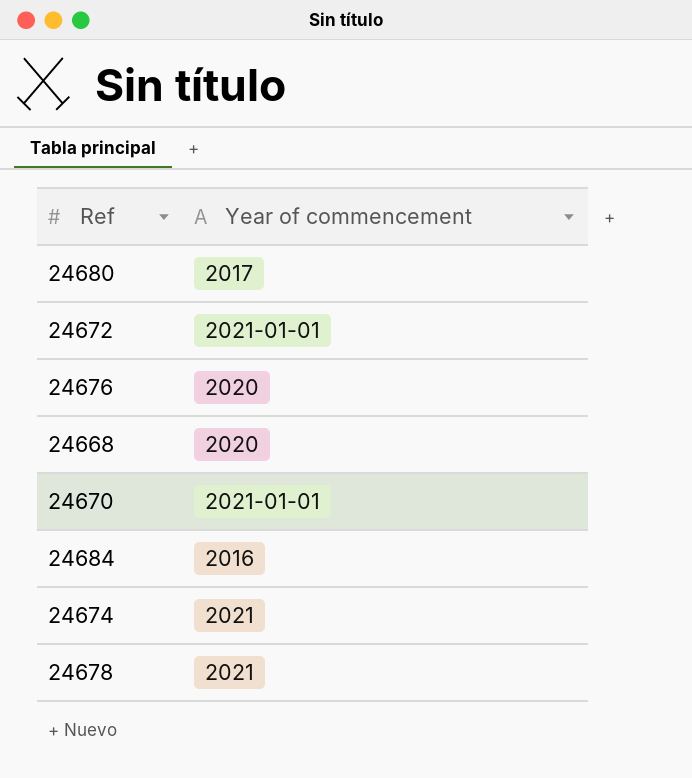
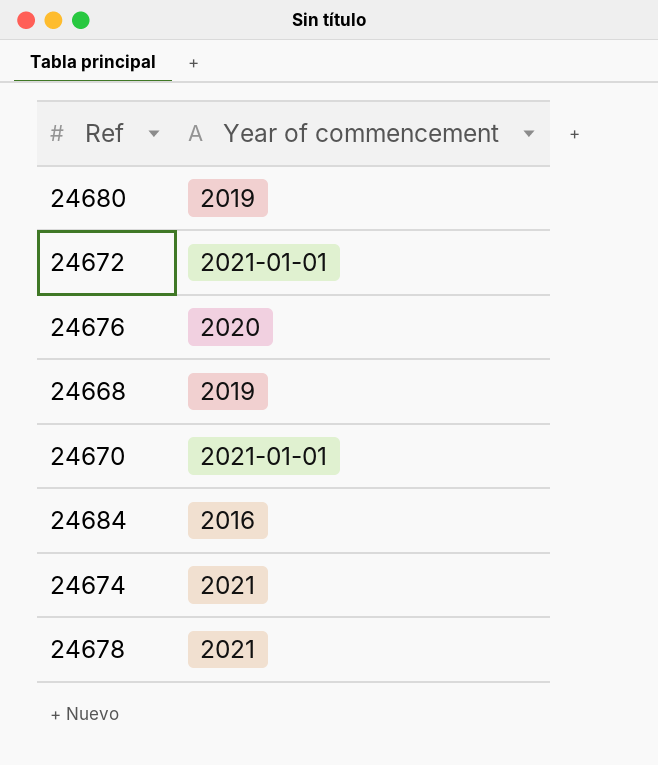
24680 | Year of commencement: 2017 -> 2019
24668 | Year of commencement: 2020 -> 2019

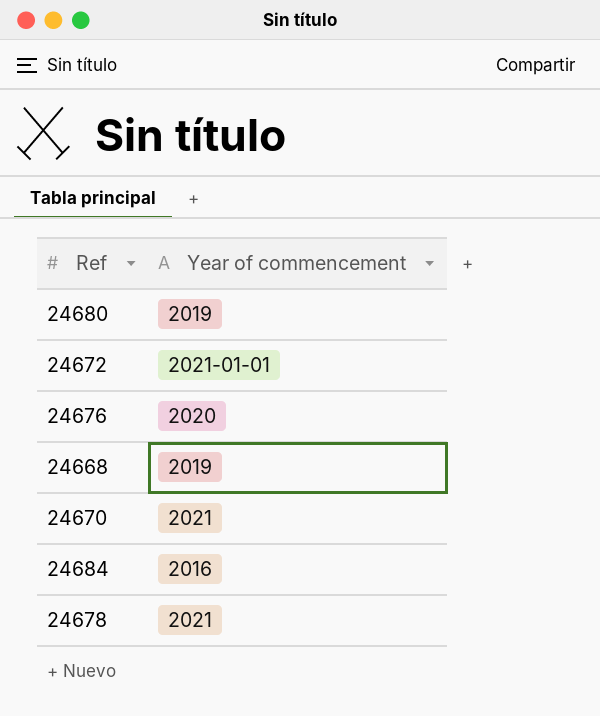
row 24674: 2021 -> none
24670 | Year of commencement: 2021-01-01 -> 2021

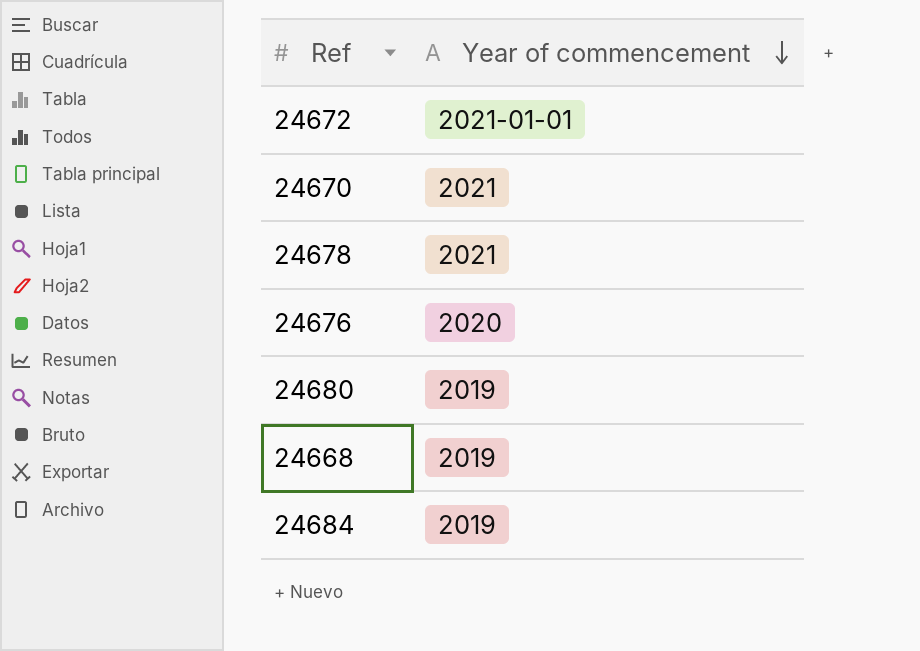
row order: none -> Year of commencement descending
24684 | Year of commencement: 2016 -> 2019

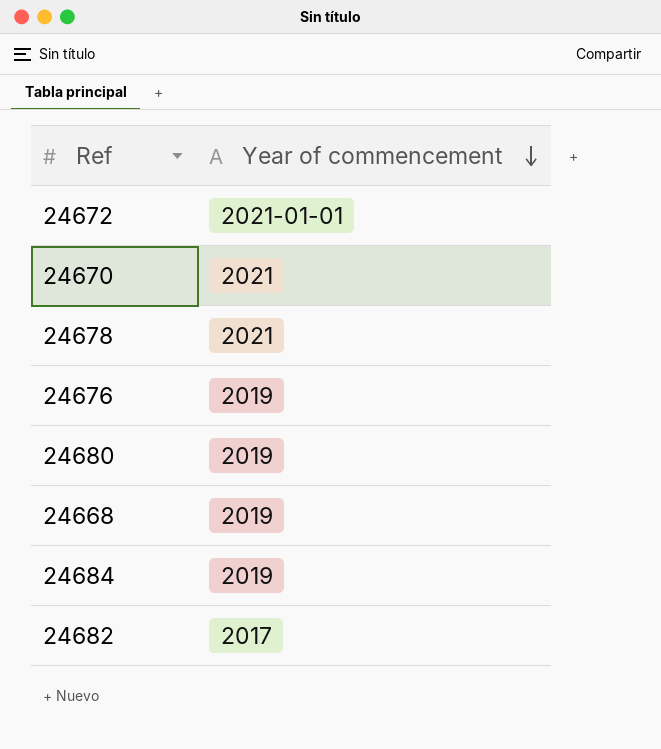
24676 | Year of commencement: 2020 -> 2019
row 24682: none -> 2017

